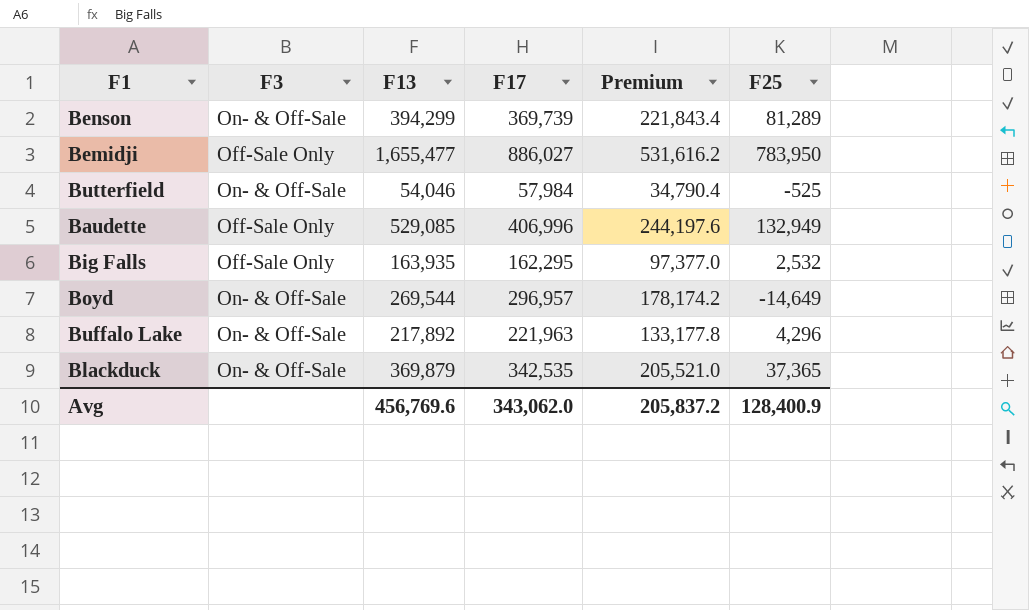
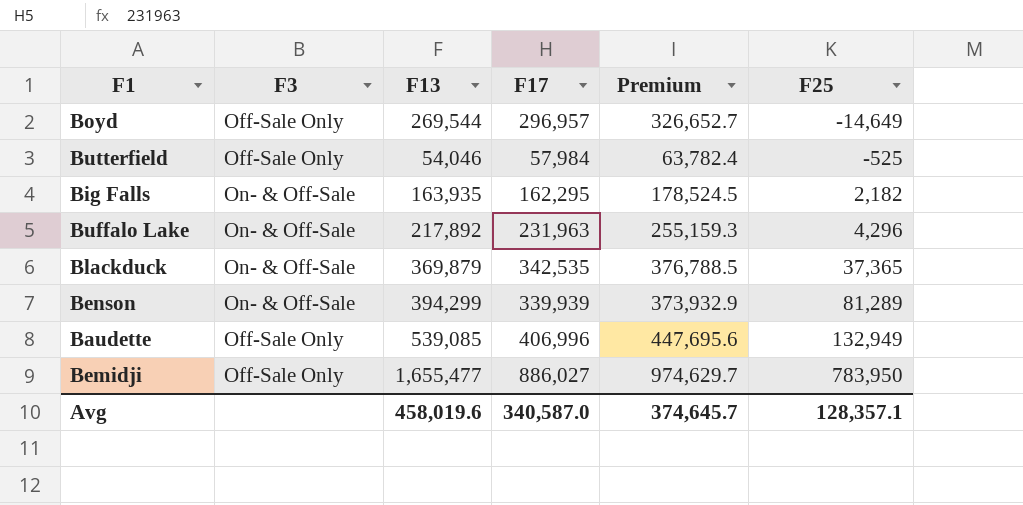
row order: none -> F25 ascending
column Premium | formula: [F17] * 0.6 -> [F17] * 1.1
Boyd | F3: On- & Off-Sale -> Off-Sale Only
Butterfield | F3: On- & Off-Sale -> Off-Sale Only
Big Falls | F3: Off-Sale Only -> On- & Off-Sale
Big Falls | F25: 2,532 -> 2,182
Buffalo Lake | F17: 221,963 -> 231,963
Benson | F17: 369,739 -> 339,939
Baudette | F13: 529,085 -> 539,085
Avg | F13: 456,769.6 -> 458,019.6
Avg | F17: 343,062.0 -> 340,587.0
Avg | Premium: 205,837.2 -> 374,645.7
Avg | F25: 128,400.9 -> 128,357.1

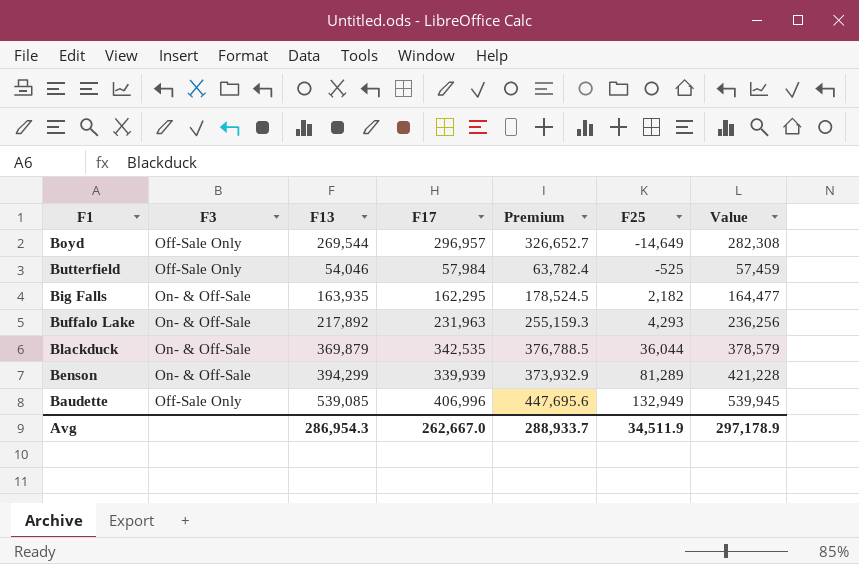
column Value | formula: none -> [F17] + [F25]
row Bemidji: Off-Sale Only | 1,655,477 | 886,027 | 974,629.7 | 783,950 -> none
Buffalo Lake | F25: 4,296 -> 4,293
Blackduck | F25: 37,365 -> 36,044
Avg | F13: 458,019.6 -> 286,954.3
Avg | F17: 340,587.0 -> 262,667.0
Avg | Premium: 374,645.7 -> 288,933.7
Avg | F25: 128,357.1 -> 34,511.9

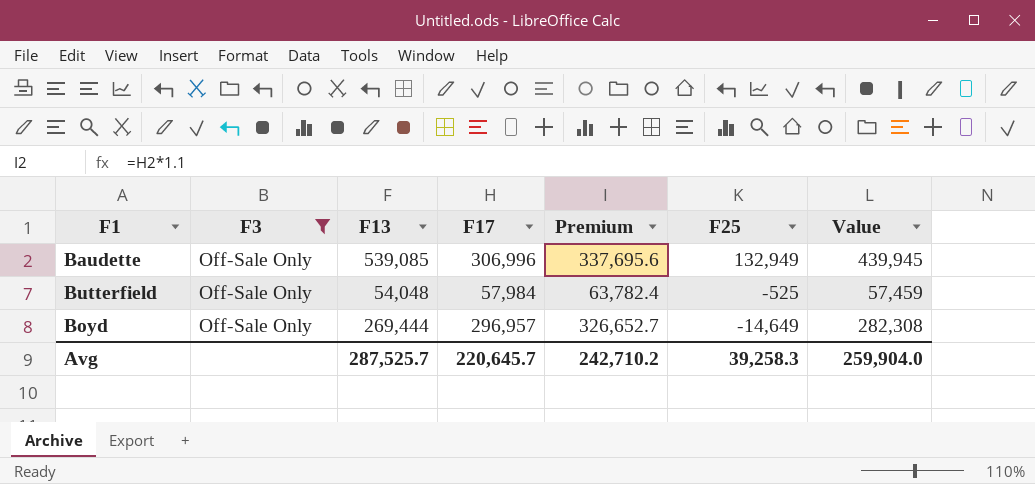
filter: none -> F3 = Off-Sale Only
row order: F25 ascending -> F25 descending
Baudette | F17: 406,996 -> 306,996
Baudette | Premium: 447,695.6 -> 337,695.6
Baudette | Value: 539,945 -> 439,945
Butterfield | F13: 54,046 -> 54,048
Boyd | F13: 269,544 -> 269,444
Avg | F13: 286,954.3 -> 287,525.7
Avg | F17: 262,667.0 -> 220,645.7
Avg | Premium: 288,933.7 -> 242,710.2
Avg | F25: 34,511.9 -> 39,258.3
Avg | Value: 297,178.9 -> 259,904.0

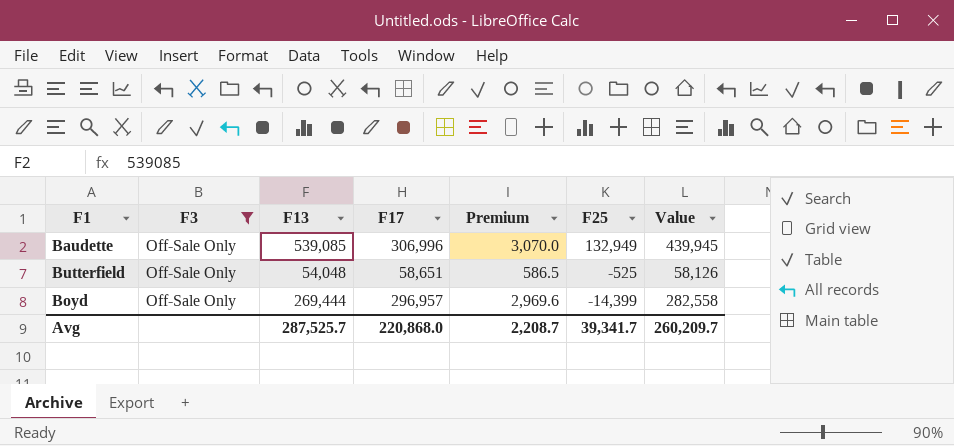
column Premium | formula: [F17] * 1.1 -> [F17] * 0.01
Butterfield | F17: 57,984 -> 58,651
Butterfield | Value: 57,459 -> 58,126
Boyd | F25: -14,649 -> -14,399
Boyd | Value: 282,308 -> 282,558
Avg | F17: 220,645.7 -> 220,868.0
Avg | Premium: 242,710.2 -> 2,208.7
Avg | F25: 39,258.3 -> 39,341.7
Avg | Value: 259,904.0 -> 260,209.7

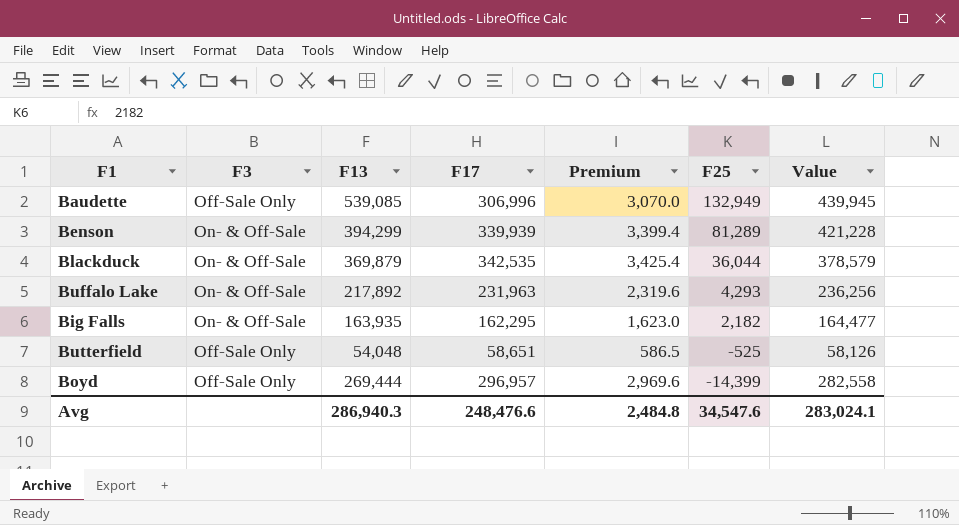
filter: F3 = Off-Sale Only -> none
Avg | F13: 287,525.7 -> 286,940.3
Avg | F17: 220,868.0 -> 248,476.6
Avg | Premium: 2,208.7 -> 2,484.8
Avg | F25: 39,341.7 -> 34,547.6
Avg | Value: 260,209.7 -> 283,024.1

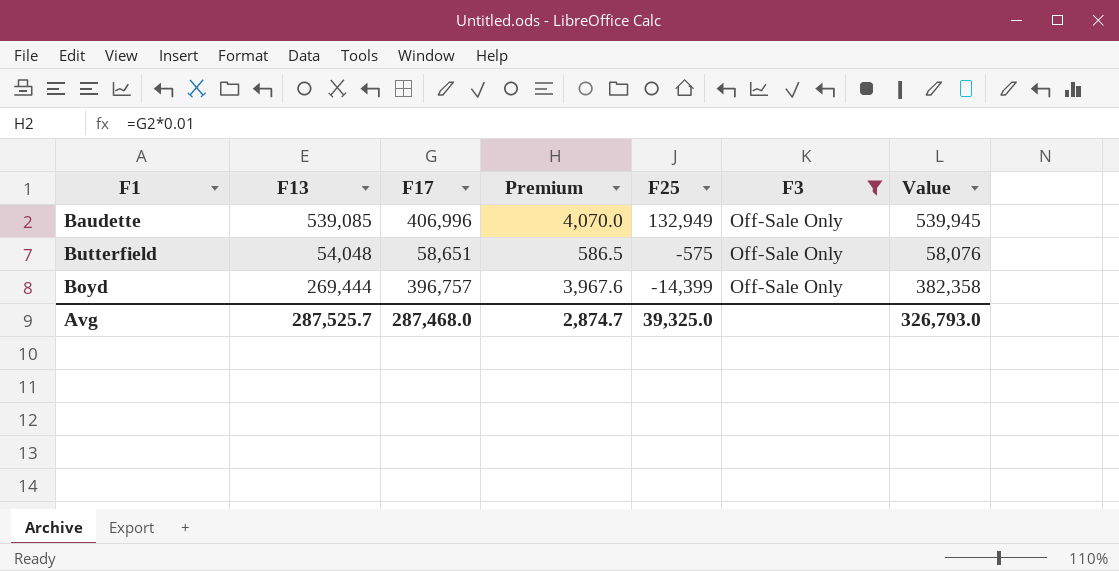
filter: none -> F3 = Off-Sale Only
column F3 | position: 2 -> 6
Baudette | F17: 306,996 -> 406,996
Baudette | Premium: 3,070.0 -> 4,070.0
Baudette | Value: 439,945 -> 539,945
Butterfield | F25: -525 -> -575
Butterfield | Value: 58,126 -> 58,076
Boyd | F17: 296,957 -> 396,757
Boyd | Premium: 2,969.6 -> 3,967.6
Boyd | Value: 282,558 -> 382,358
Avg | F13: 286,940.3 -> 287,525.7
Avg | F17: 248,476.6 -> 287,468.0
Avg | Premium: 2,484.8 -> 2,874.7
Avg | F25: 34,547.6 -> 39,325.0
Avg | Value: 283,024.1 -> 326,793.0

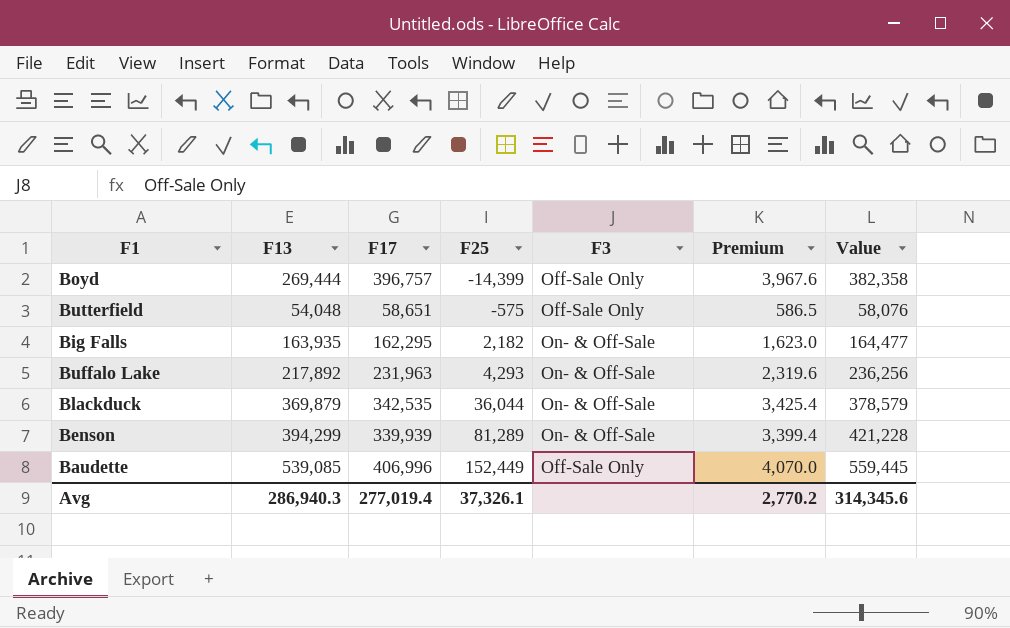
filter: F3 = Off-Sale Only -> none
row order: F25 descending -> F25 ascending
column Premium | position: 4 -> 6
Baudette | F25: 132,949 -> 152,449
Baudette | Value: 539,945 -> 559,445
Avg | F13: 287,525.7 -> 286,940.3
Avg | F17: 287,468.0 -> 277,019.4
Avg | F25: 39,325.0 -> 37,326.1
Avg | Premium: 2,874.7 -> 2,770.2
Avg | Value: 326,793.0 -> 314,345.6

